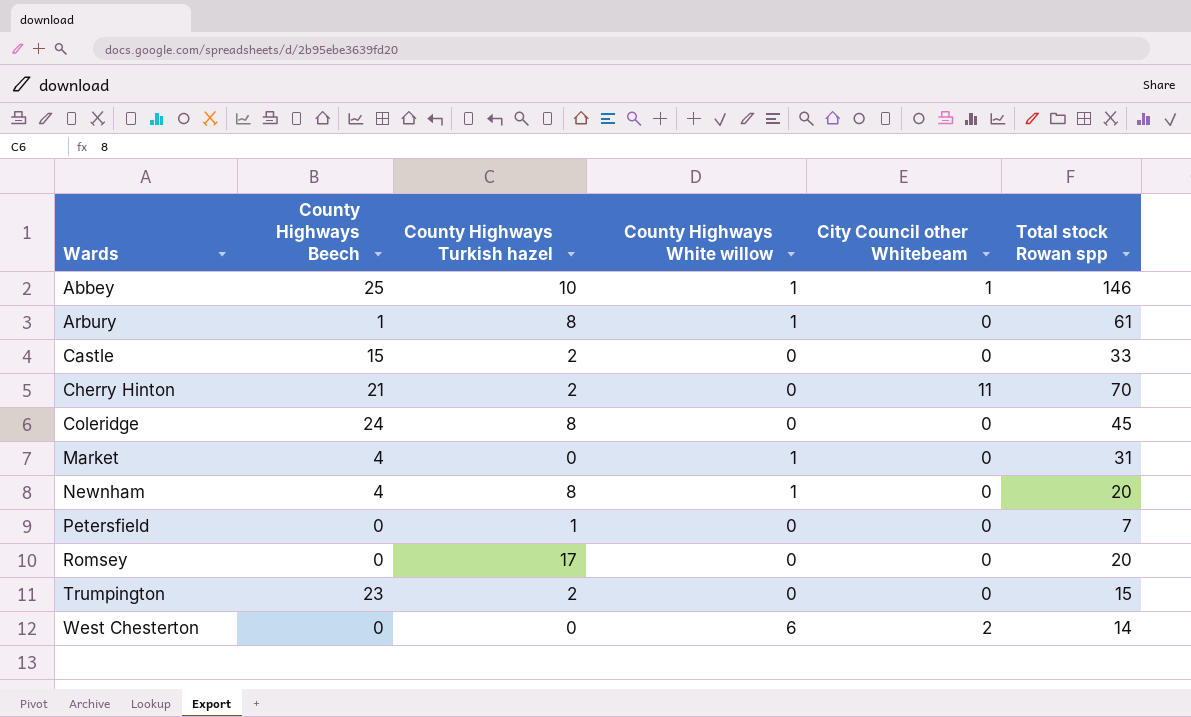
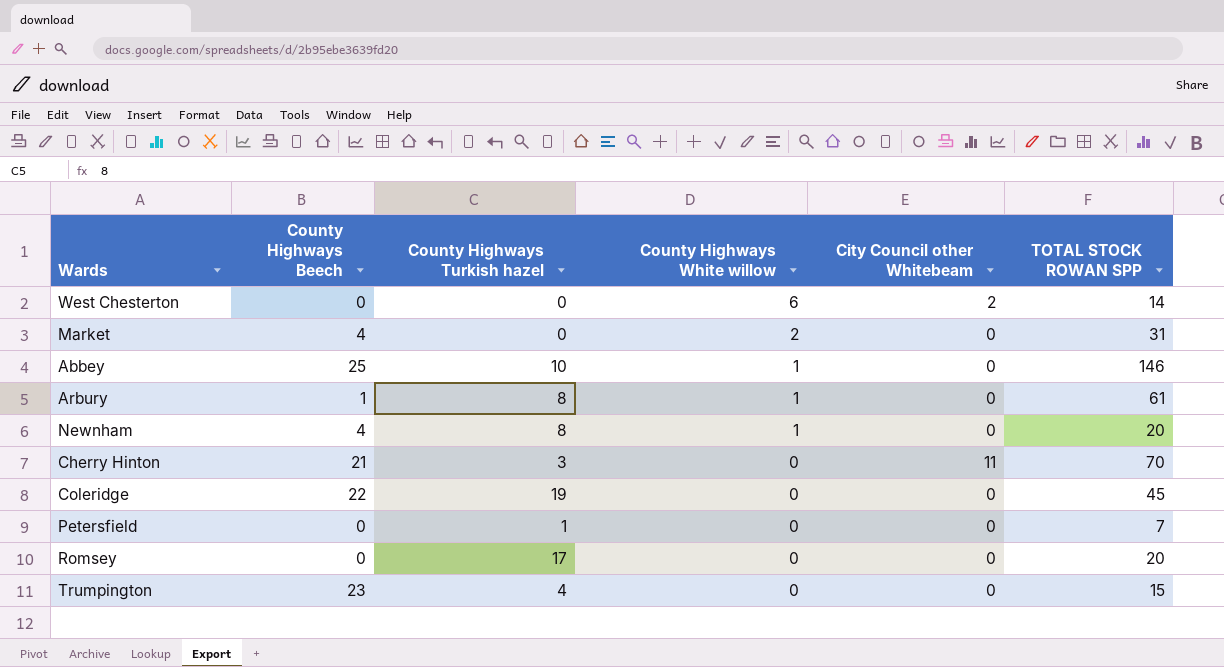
row order: Wards ascending -> County Highways White willow descending
column name: Total stock Rowan spp -> TOTAL STOCK ROWAN SPP
row Castle: 15 | 2 | 0 | 0 | 33 -> none
Market | County Highways White willow: 1 -> 2
Abbey | City Council other Whitebeam: 1 -> 0
Cherry Hinton | County Highways Turkish hazel: 2 -> 3
Coleridge | County Highways Beech: 24 -> 22
Coleridge | County Highways Turkish hazel: 8 -> 19
Trumpington | County Highways Turkish hazel: 2 -> 4

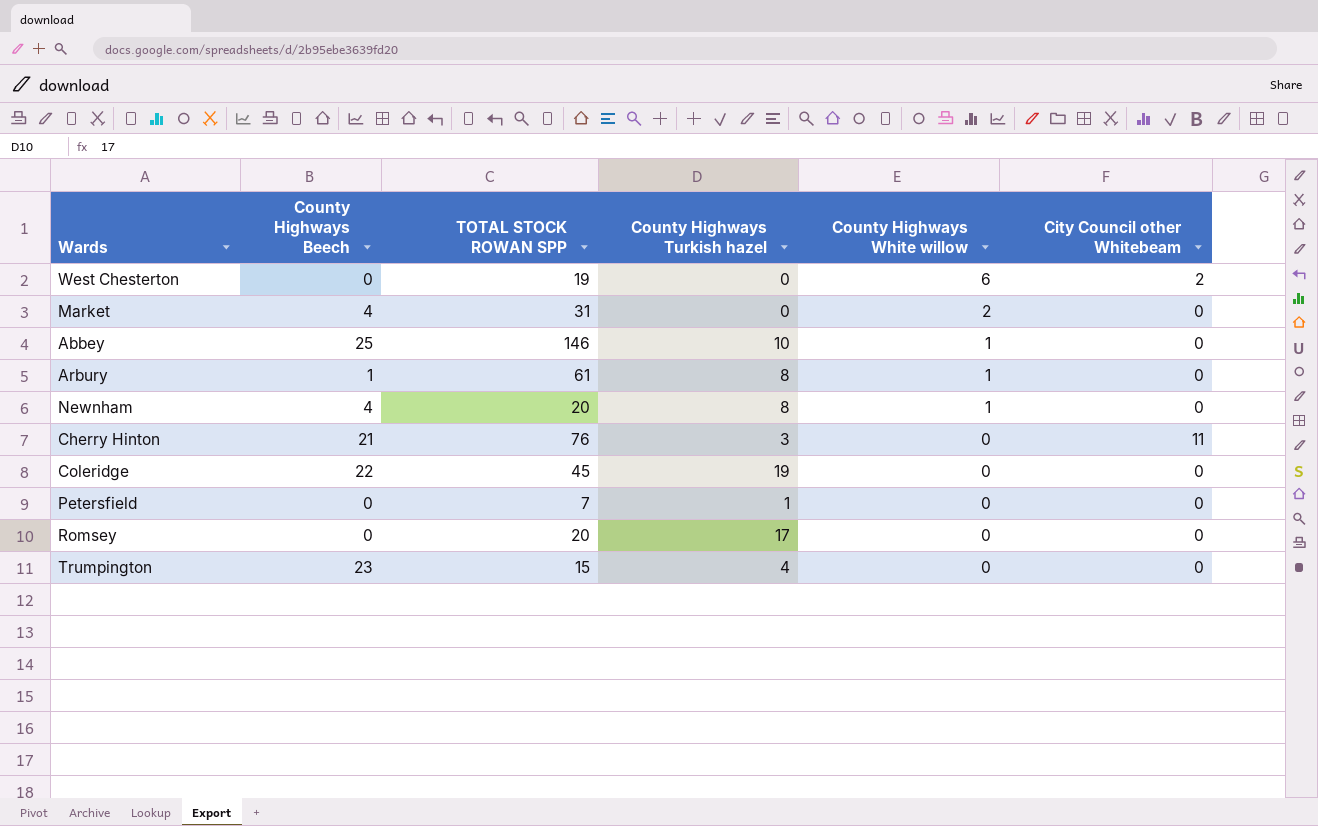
column TOTAL STOCK ROWAN SPP | position: 6 -> 3
West Chesterton | TOTAL STOCK ROWAN SPP: 14 -> 19
Cherry Hinton | TOTAL STOCK ROWAN SPP: 70 -> 76

